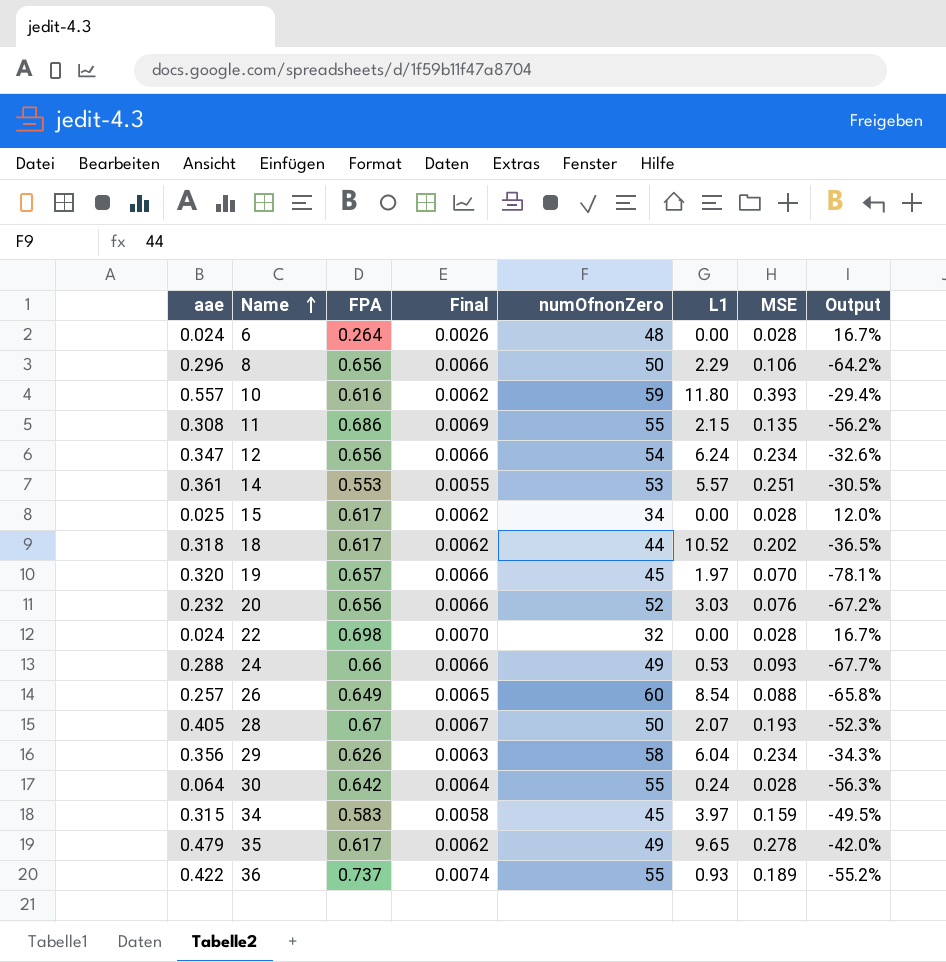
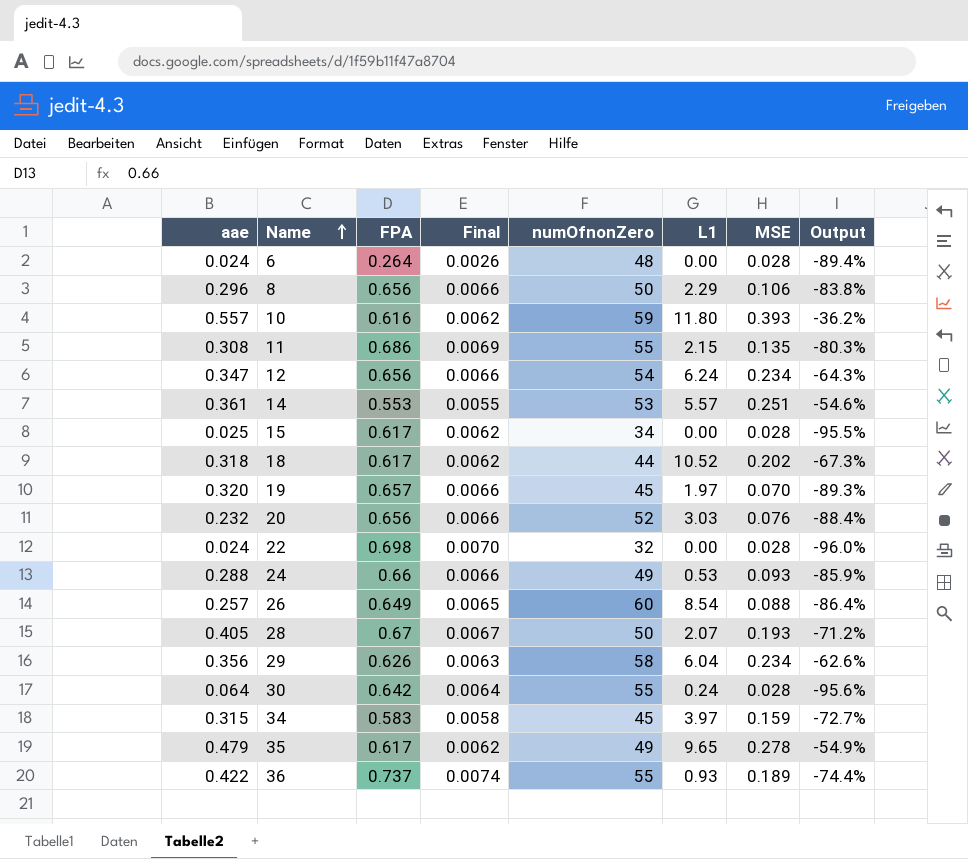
column Output | formula: ([MSE] - [aae]) / [aae] -> ([MSE] - [FPA]) / [FPA]

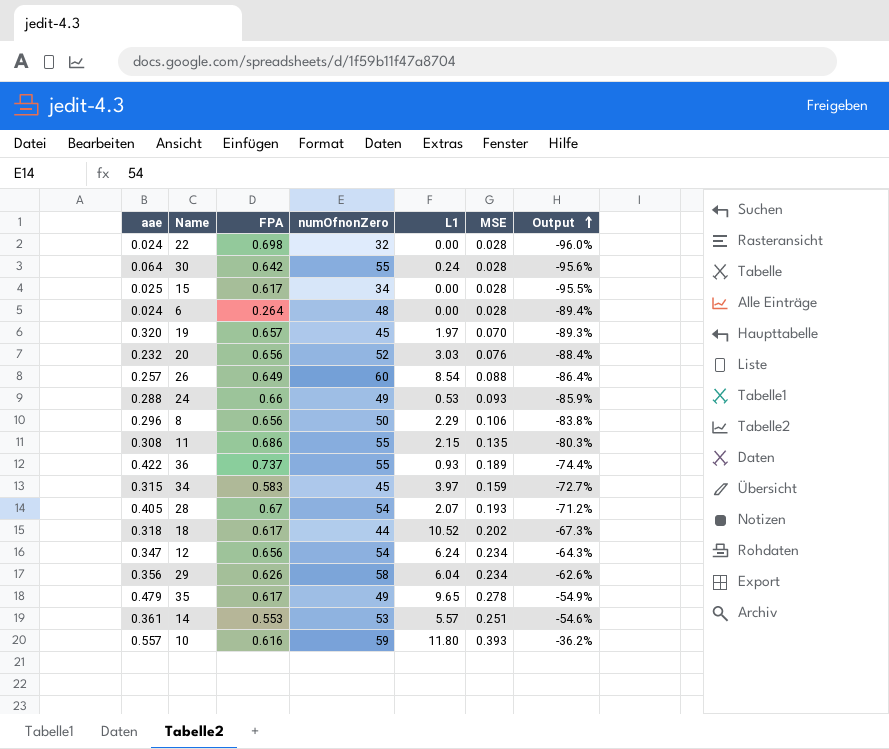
row order: Name ascending -> Output ascending
column Final | formula: [FPA] * 0.01 -> none
28 | numOfnonZero: 50 -> 54

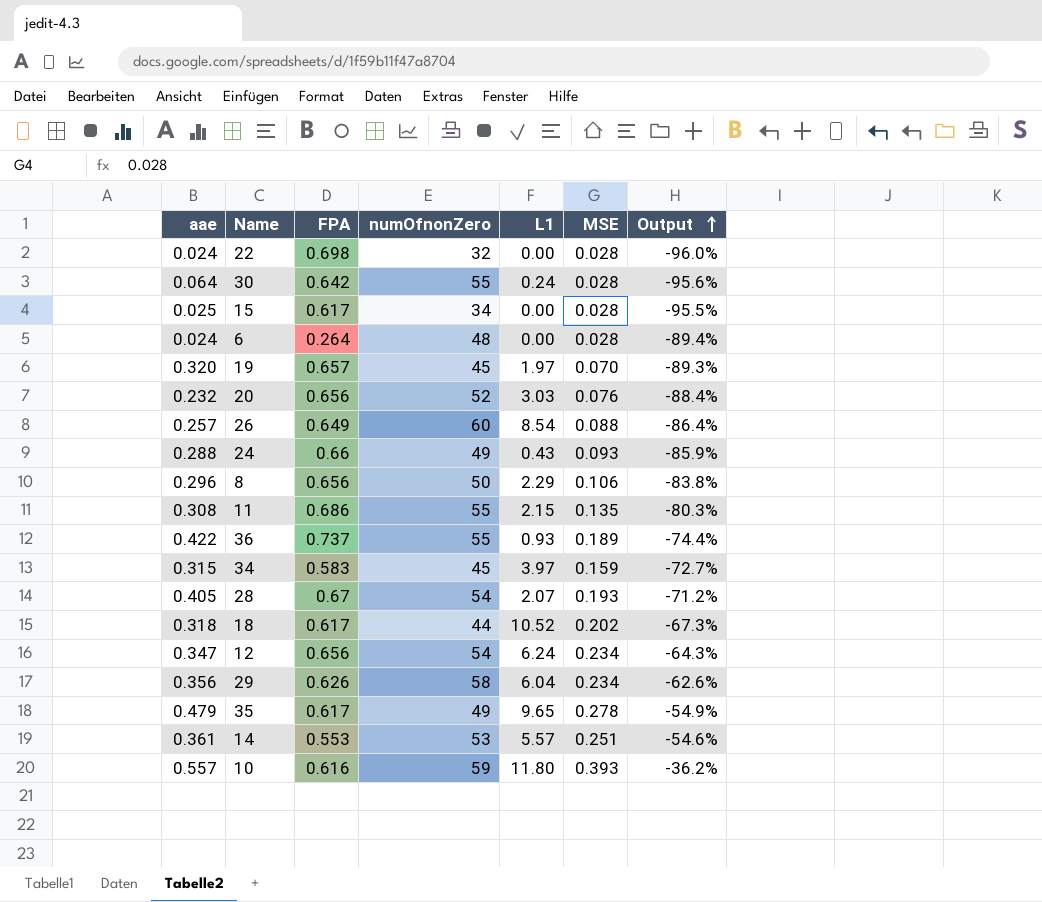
24 | L1: 0.53 -> 0.43

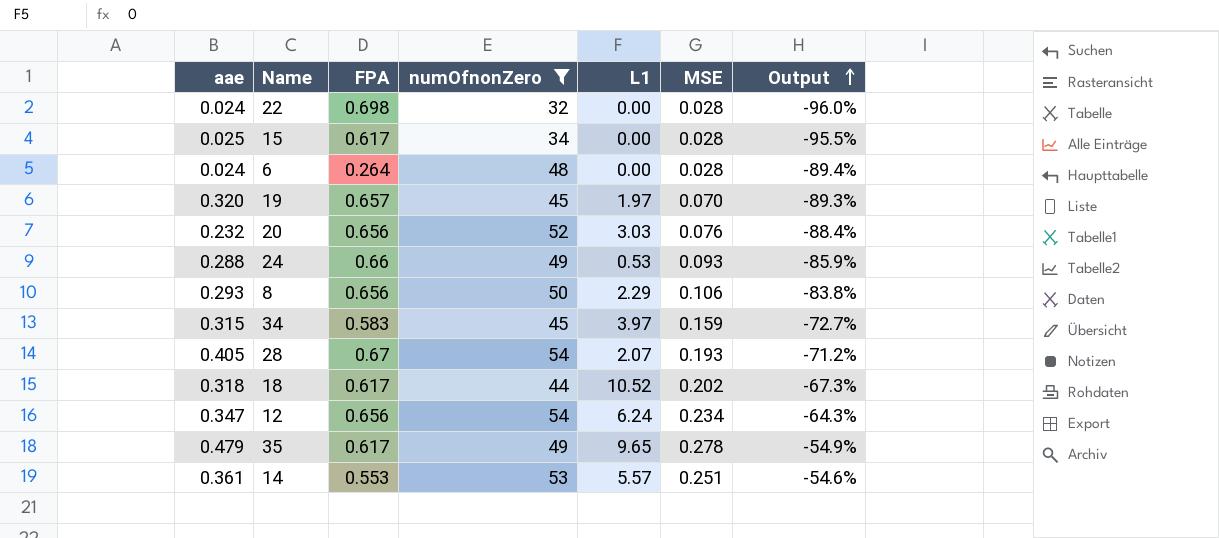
filter: none -> numOfnonZero <= 54
24 | L1: 0.43 -> 0.53
8 | aae: 0.296 -> 0.293

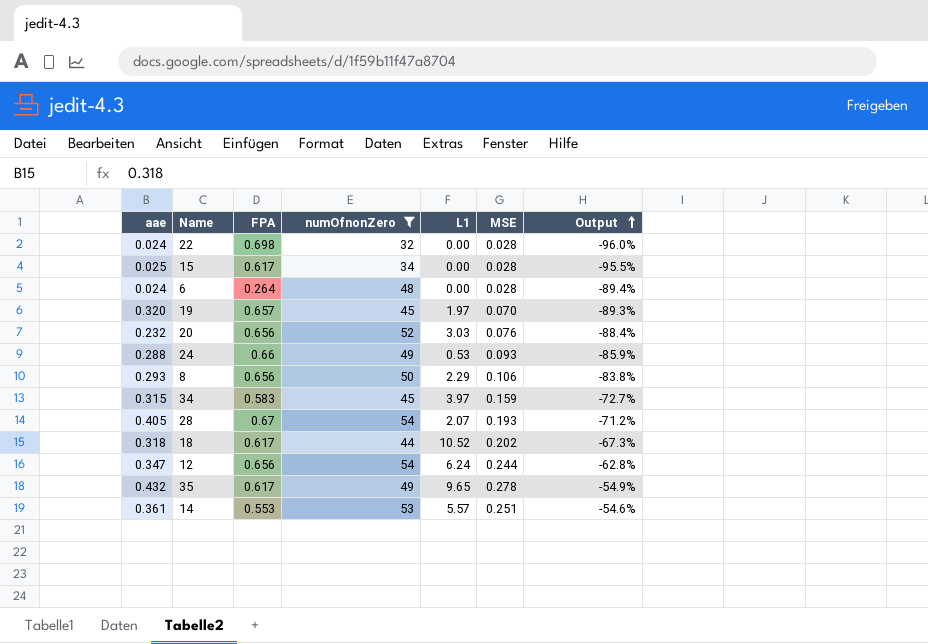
12 | MSE: 0.234 -> 0.244
12 | Output: -64.3% -> -62.8%
35 | aae: 0.479 -> 0.432

